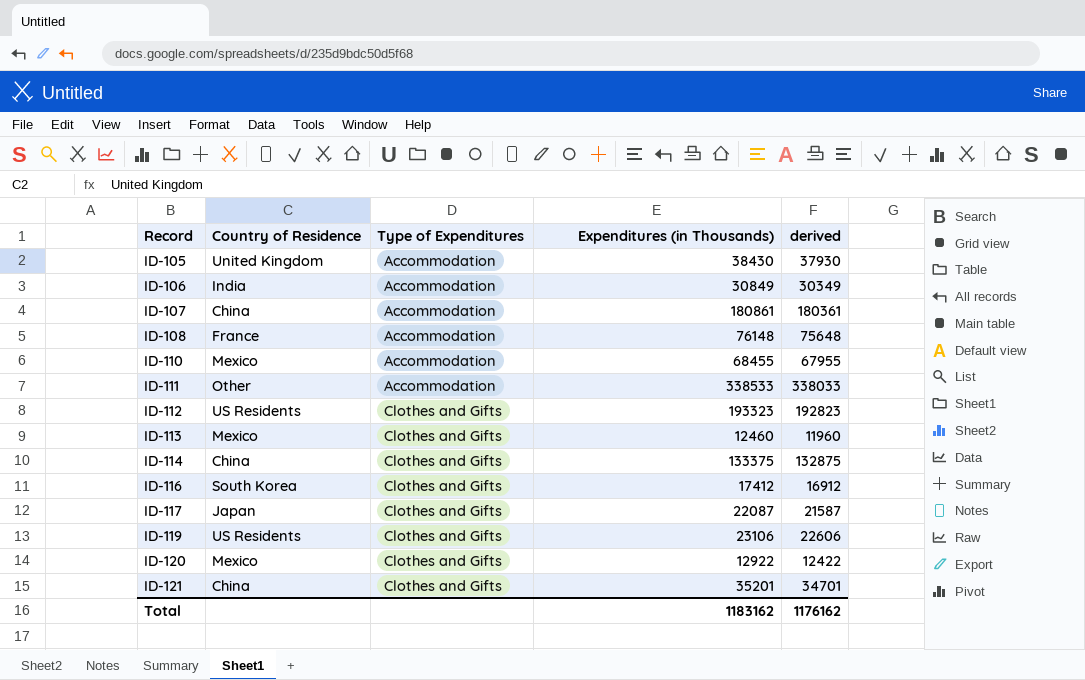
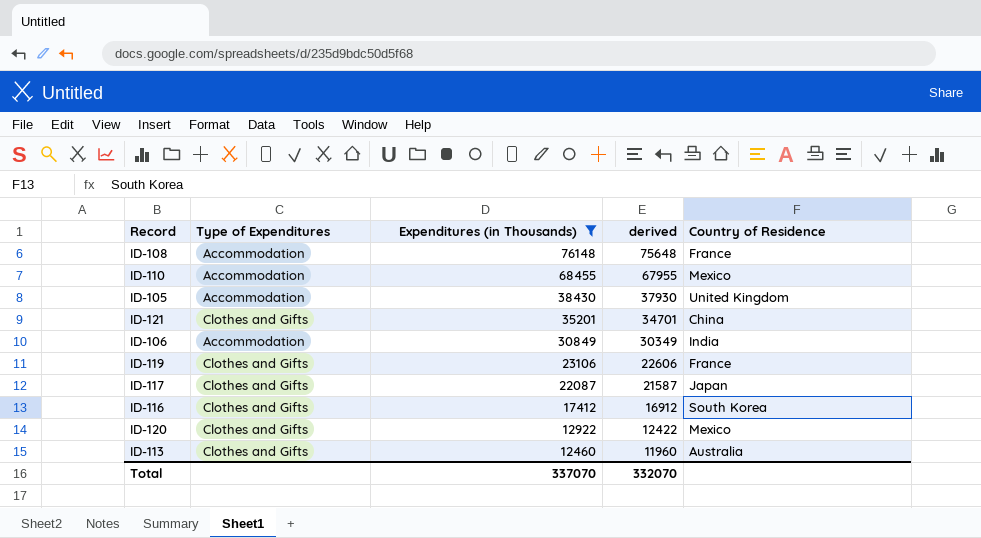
filter: none -> Expenditures (in Thousands) <= 76148
row order: Record ascending -> Expenditures (in Thousands) descending
column Country of Residence | position: 2 -> 5
ID-119 | Country of Residence: US Residents -> France
ID-113 | Country of Residence: Mexico -> Australia
Total | Expenditures (in Thousands): 1183162 -> 337070
Total | derived: 1176162 -> 332070

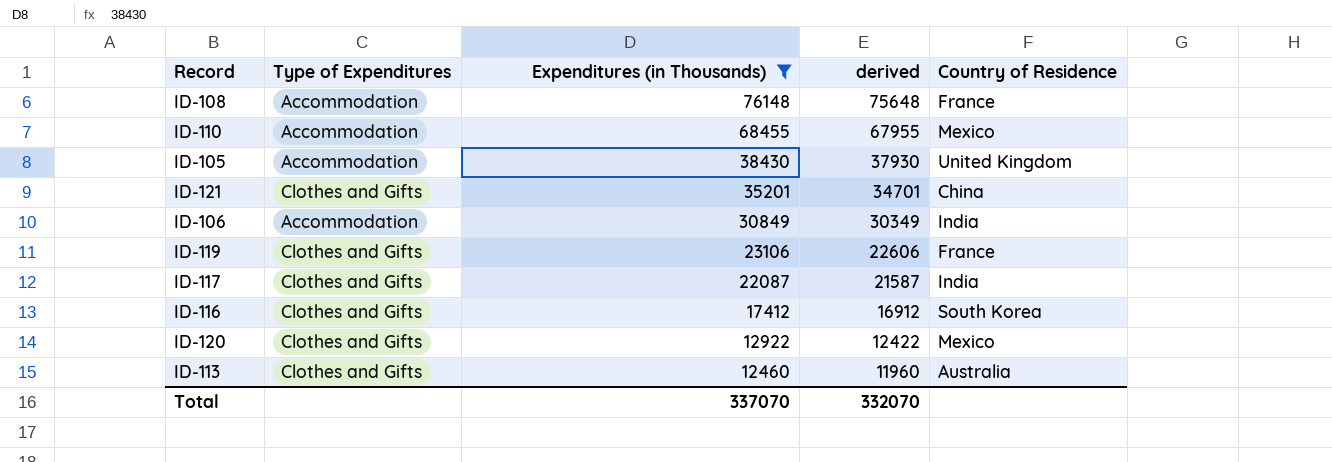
ID-117 | Country of Residence: Japan -> India

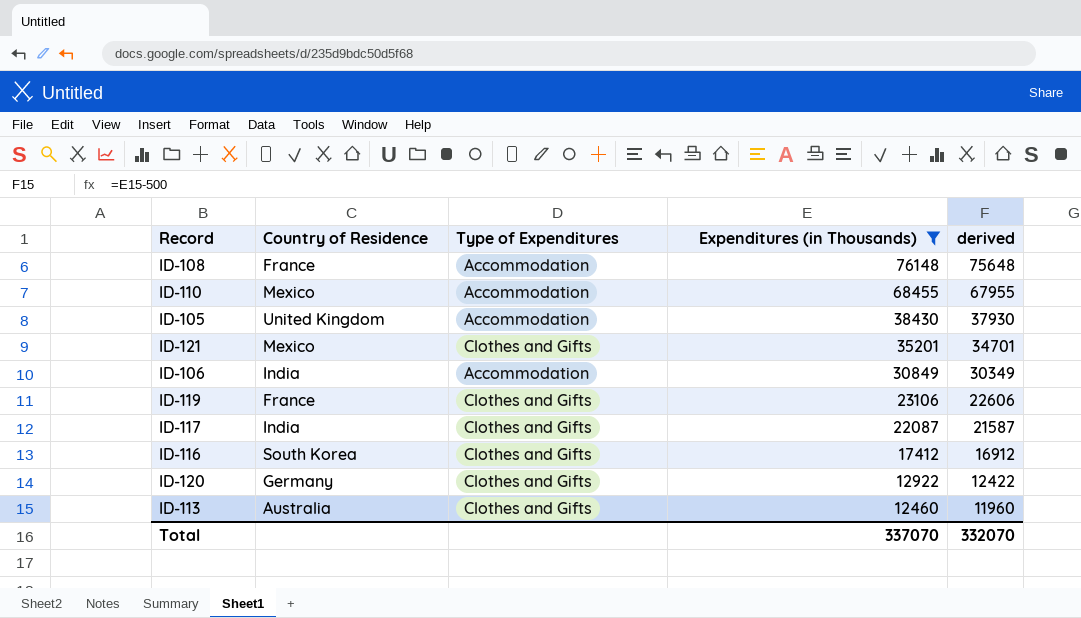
column Country of Residence | position: 5 -> 2
ID-121 | Country of Residence: China -> Mexico
ID-120 | Country of Residence: Mexico -> Germany

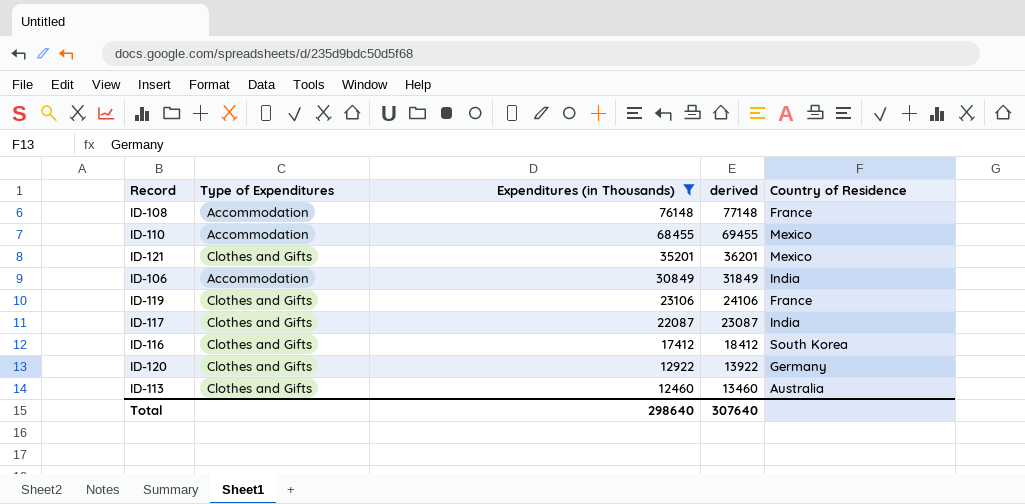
column derived | formula: [Expenditures (in Thousands)] - 500 -> [Expenditures (in Thousands)] + 1000
column Country of Residence | position: 2 -> 5
row ID-105: United Kingdom | Accommodation | 38430 | 37930 -> none
Total | Expenditures (in Thousands): 337070 -> 298640
Total | derived: 332070 -> 307640

